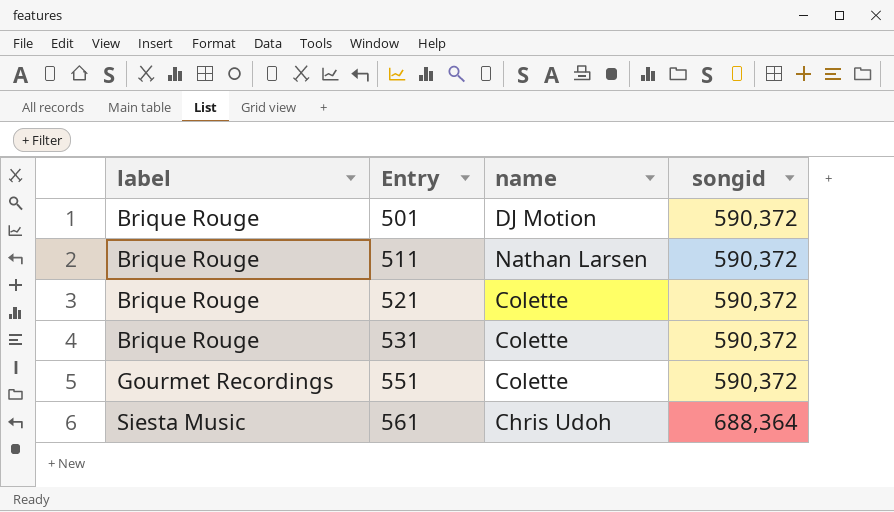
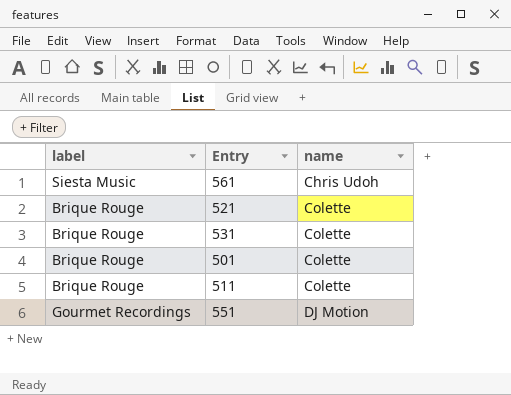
row order: label ascending -> name ascending
column songid | position: 4 -> none
501 | name: DJ Motion -> Colette
511 | name: Nathan Larsen -> Colette
551 | name: Colette -> DJ Motion

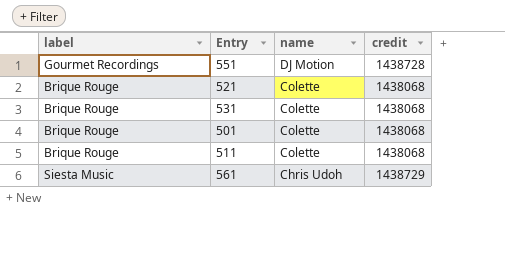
row order: name ascending -> name descending
column credit | position: none -> 4

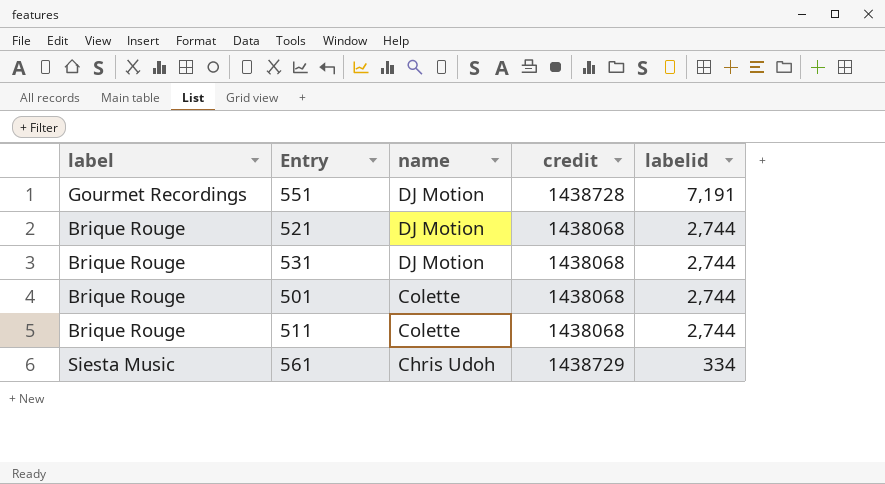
column labelid | position: none -> 5
521 | name: Colette -> DJ Motion
531 | name: Colette -> DJ Motion

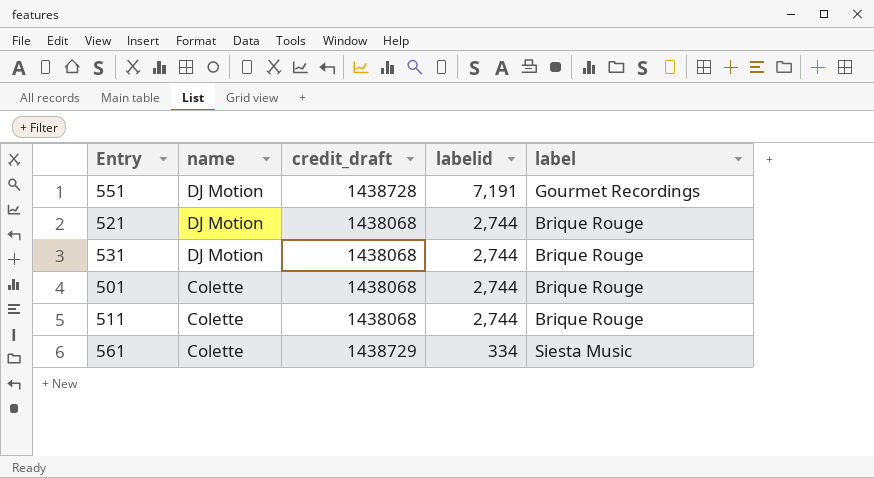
column name: credit -> credit_draft
column label | position: 1 -> 5
561 | name: Chris Udoh -> Colette

